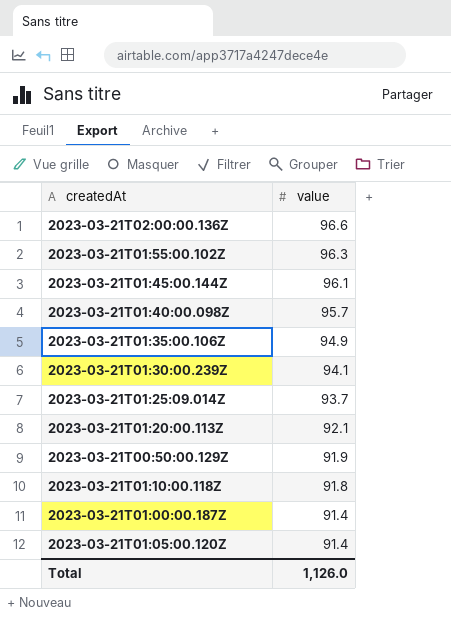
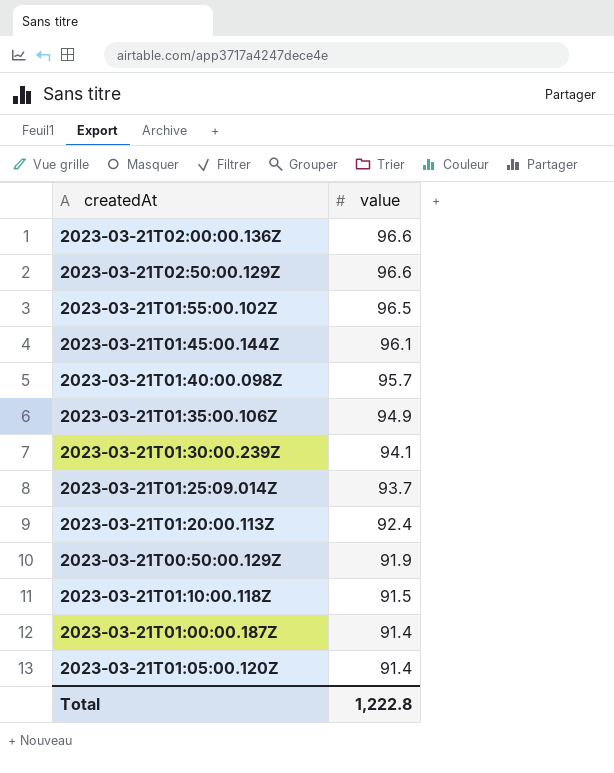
row 2023-03-21T02:50:00.129Z: none -> 96.6
2023-03-21T01:55:00.102Z | value: 96.3 -> 96.5
2023-03-21T01:20:00.113Z | value: 92.1 -> 92.4
2023-03-21T01:10:00.118Z | value: 91.8 -> 91.5
Total | value: 1,126.0 -> 1,222.8

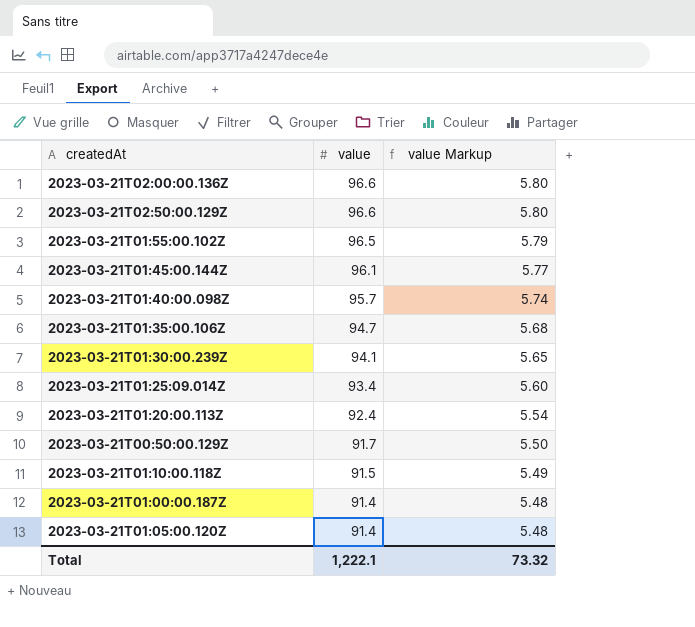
column value Markup | formula: none -> [value] * 0.06
2023-03-21T01:35:00.106Z | value: 94.9 -> 94.7
2023-03-21T01:25:09.014Z | value: 93.7 -> 93.4
2023-03-21T00:50:00.129Z | value: 91.9 -> 91.7
Total | value: 1,222.8 -> 1,222.1

